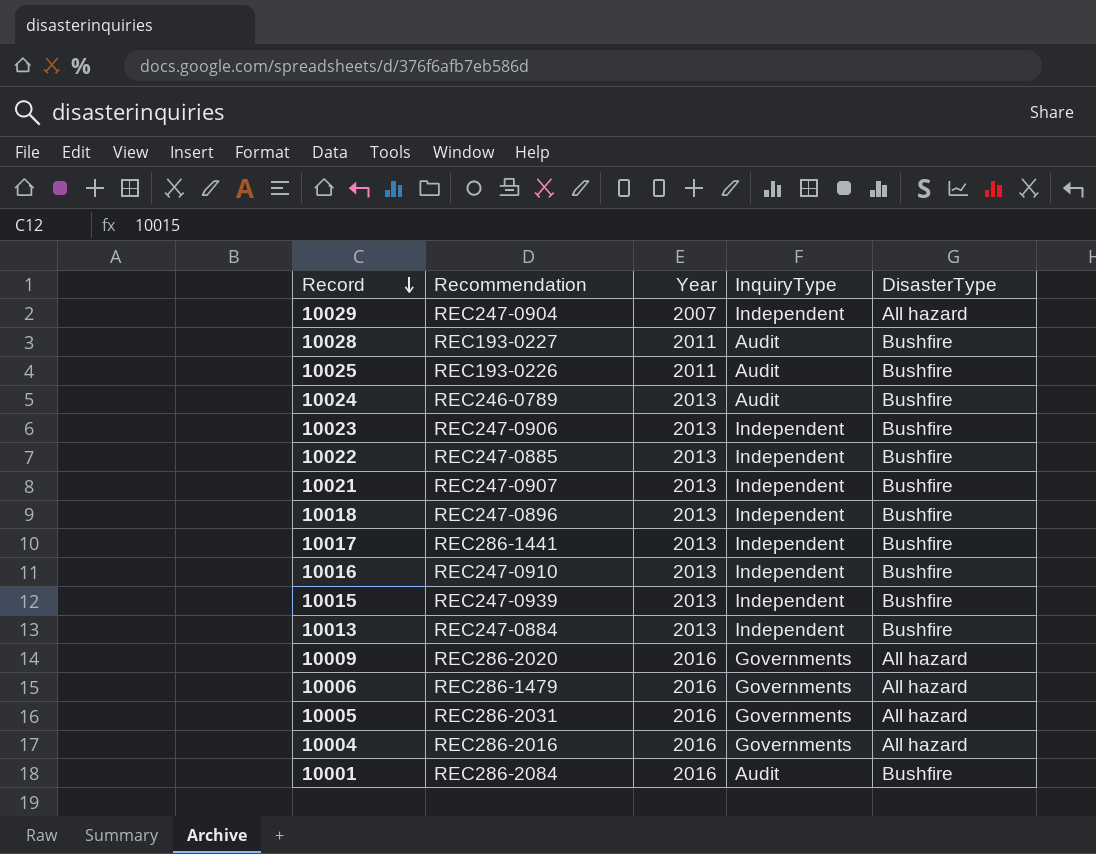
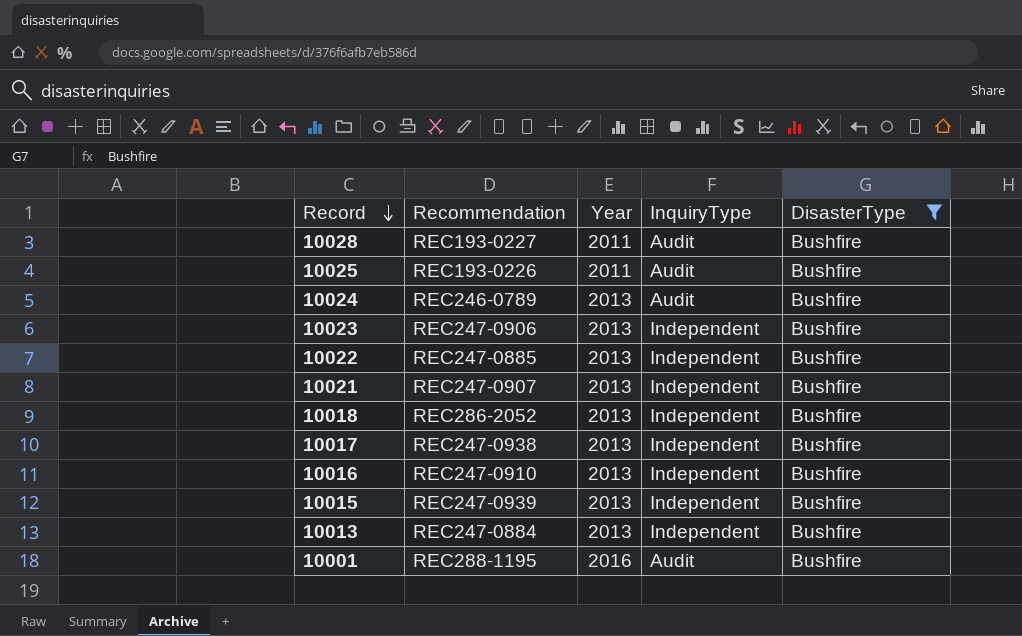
filter: none -> DisasterType = Bushfire
10018 | Recommendation: REC247-0896 -> REC286-2052
10017 | Recommendation: REC286-1441 -> REC247-0938
10001 | Recommendation: REC286-2084 -> REC288-1195

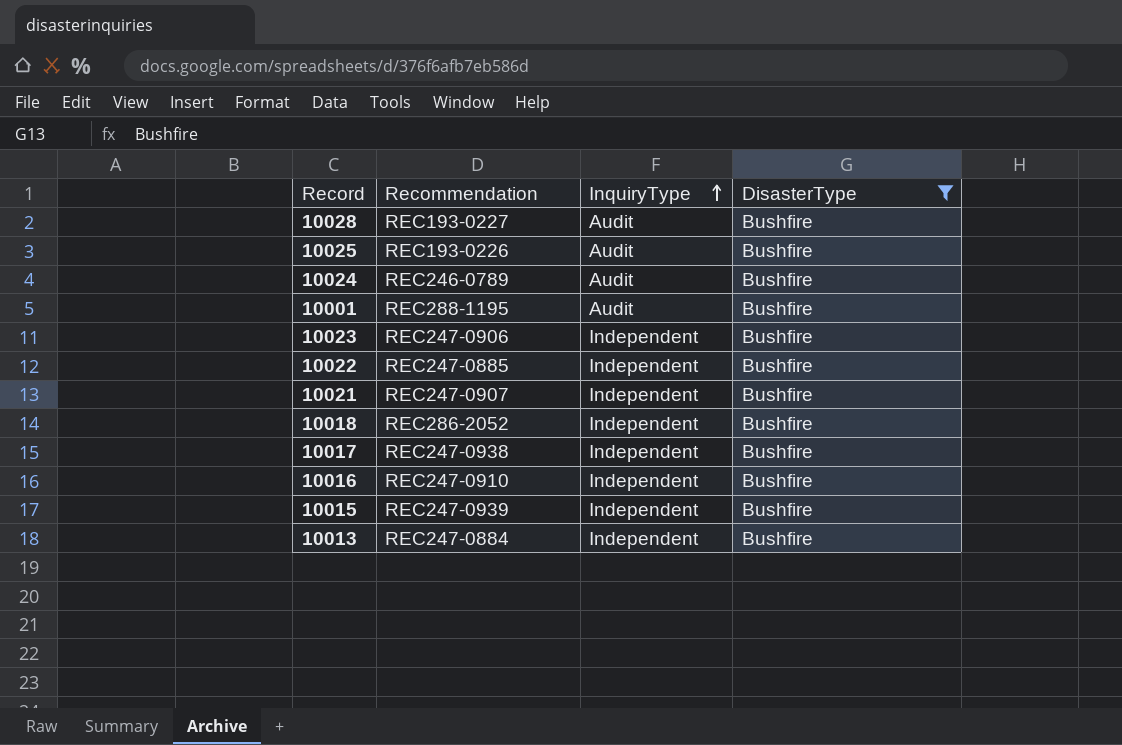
row order: Record descending -> InquiryType ascending
column Year | position: 3 -> none

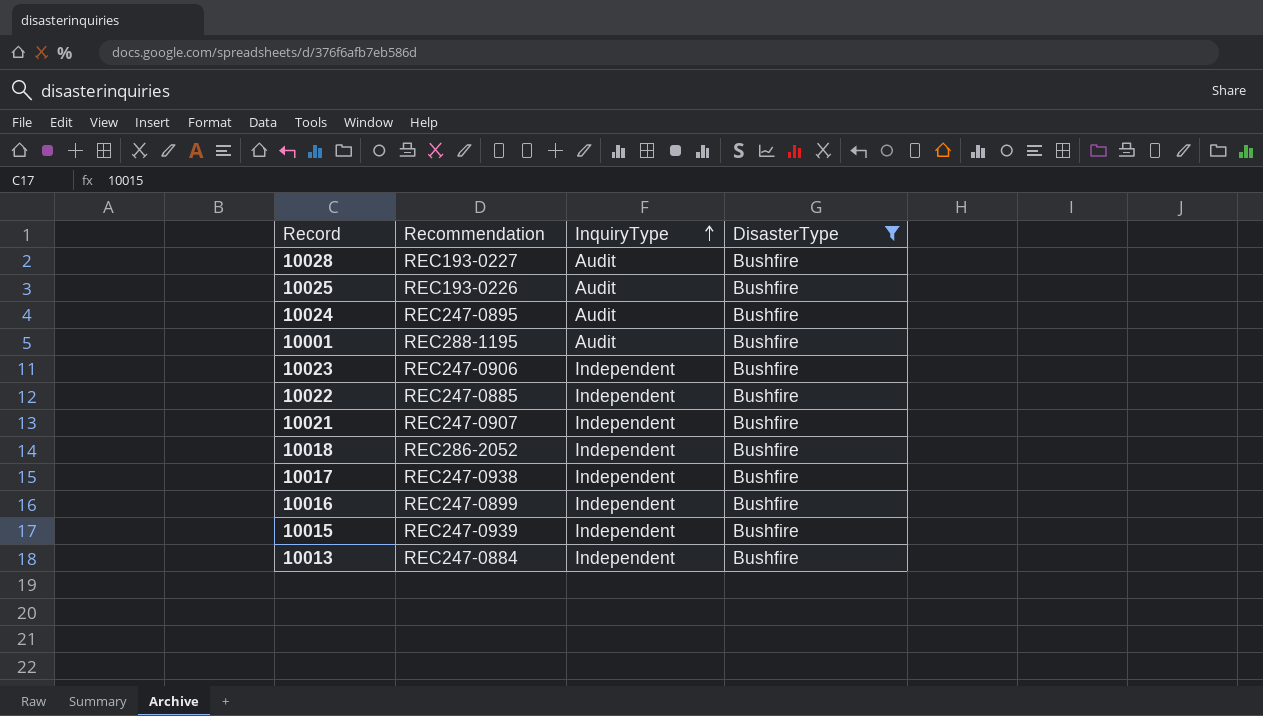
10024 | Recommendation: REC246-0789 -> REC247-0895
10016 | Recommendation: REC247-0910 -> REC247-0899

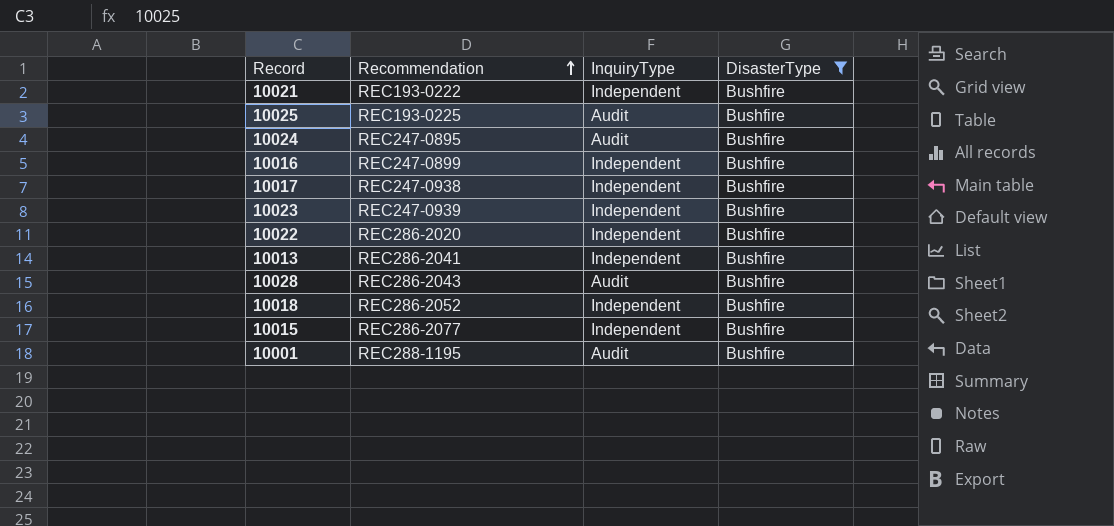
row order: InquiryType ascending -> Recommendation ascending
10021 | Recommendation: REC247-0907 -> REC193-0222
10025 | Recommendation: REC193-0226 -> REC193-0225
10023 | Recommendation: REC247-0906 -> REC247-0939
10022 | Recommendation: REC247-0885 -> REC286-2020
10013 | Recommendation: REC247-0884 -> REC286-2041
10028 | Recommendation: REC193-0227 -> REC286-2043
10015 | Recommendation: REC247-0939 -> REC286-2077

